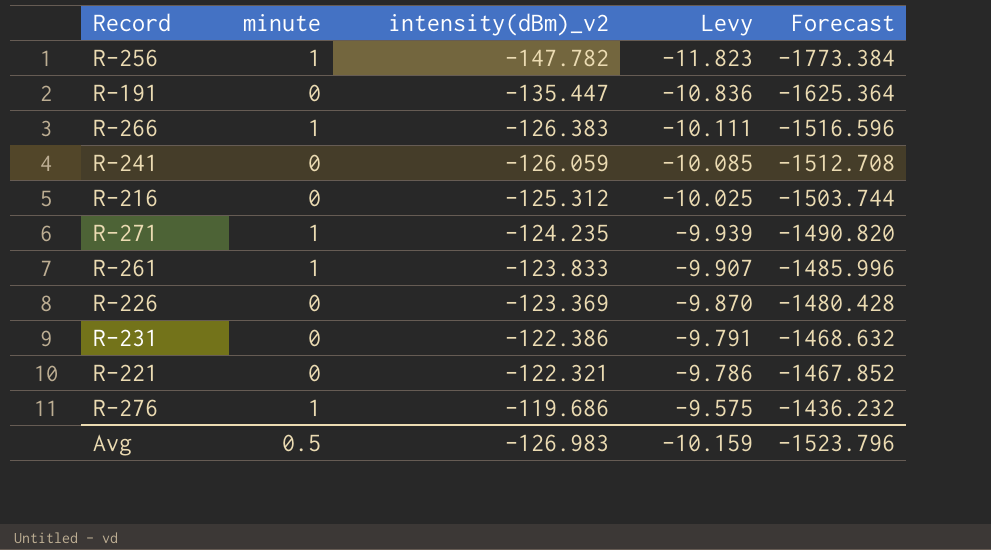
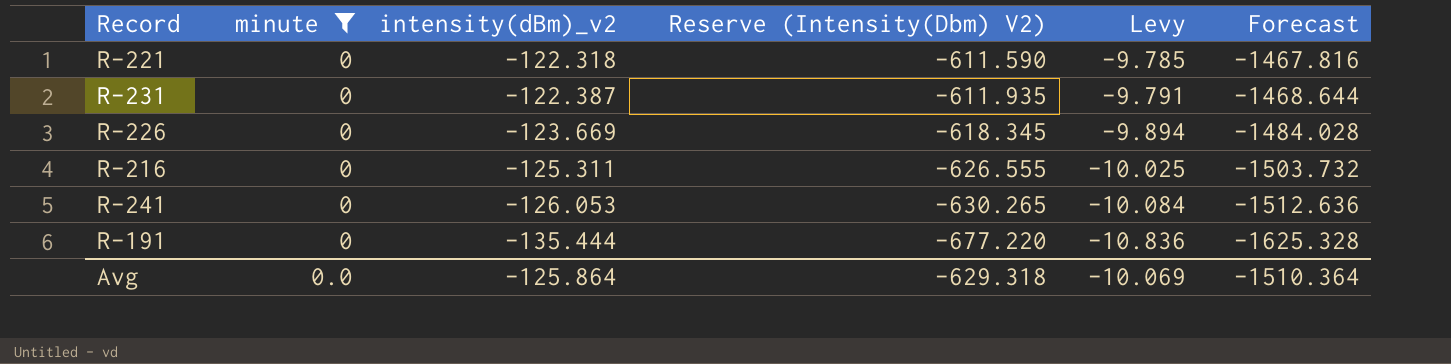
filter: none -> minute = 0
row order: intensity(dBm)_v2 ascending -> intensity(dBm)_v2 descending
column Reserve (Intensity(Dbm) V2) | formula: none -> [intensity(dBm)_v2] * 5
R-221 | intensity(dBm)_v2: -122.321 -> -122.318
R-221 | Levy: -9.786 -> -9.785
R-221 | Forecast: -1467.852 -> -1467.816
R-231 | intensity(dBm)_v2: -122.386 -> -122.387
R-231 | Forecast: -1468.632 -> -1468.644
R-226 | intensity(dBm)_v2: -123.369 -> -123.669
R-226 | Levy: -9.870 -> -9.894
R-226 | Forecast: -1480.428 -> -1484.028
R-216 | intensity(dBm)_v2: -125.312 -> -125.311
R-216 | Forecast: -1503.744 -> -1503.732
R-241 | intensity(dBm)_v2: -126.059 -> -126.053
R-241 | Levy: -10.085 -> -10.084
R-241 | Forecast: -1512.708 -> -1512.636
R-191 | intensity(dBm)_v2: -135.447 -> -135.444
R-191 | Forecast: -1625.364 -> -1625.328
Avg | minute: 0.5 -> 0.0
Avg | intensity(dBm)_v2: -126.983 -> -125.864
Avg | Levy: -10.159 -> -10.069
Avg | Forecast: -1523.796 -> -1510.364

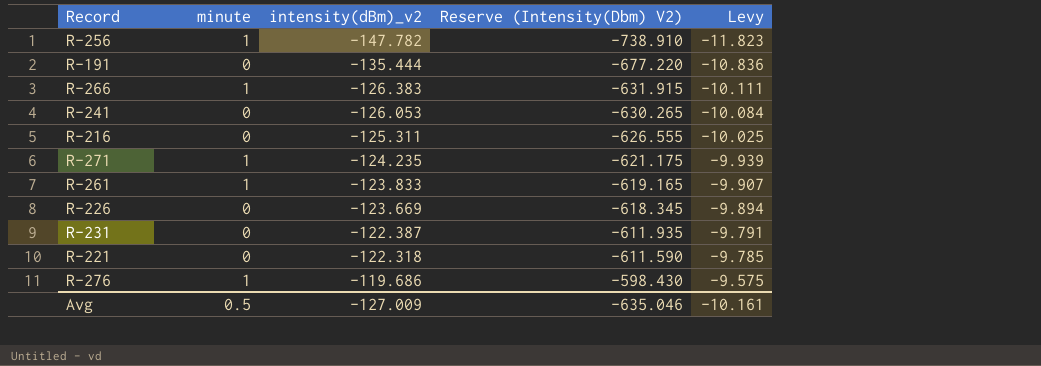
filter: minute = 0 -> none
row order: intensity(dBm)_v2 descending -> intensity(dBm)_v2 ascending
column Forecast | formula: [intensity(dBm)_v2] * 12 -> none
Avg | minute: 0.0 -> 0.5
Avg | intensity(dBm)_v2: -125.864 -> -127.009
Avg | Reserve (Intensity(Dbm) V2): -629.318 -> -635.046
Avg | Levy: -10.069 -> -10.161

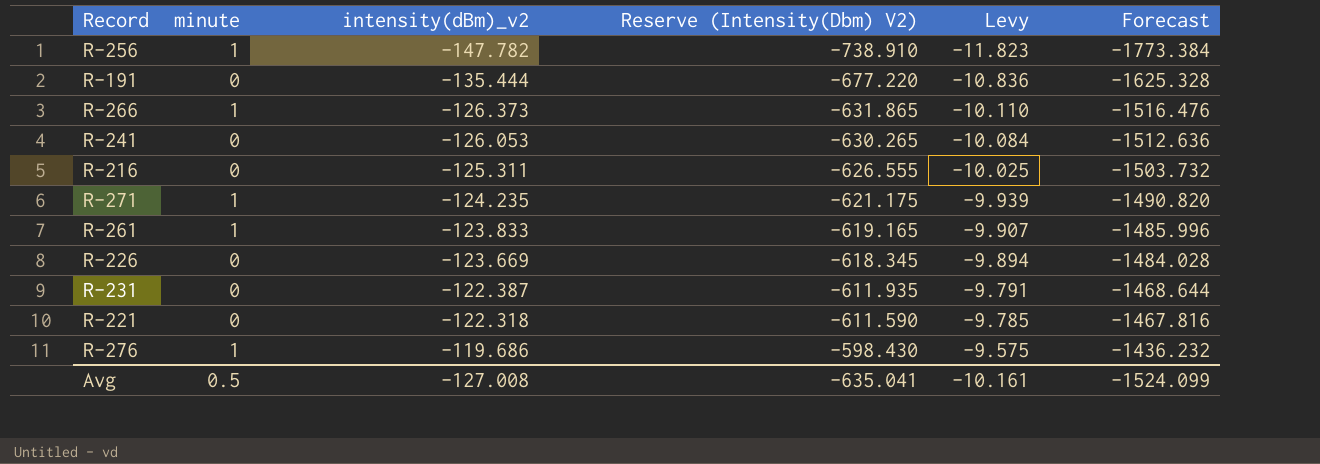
column Forecast | formula: none -> [intensity(dBm)_v2] * 12
R-266 | intensity(dBm)_v2: -126.383 -> -126.373
R-266 | Reserve (Intensity(Dbm) V2): -631.915 -> -631.865
R-266 | Levy: -10.111 -> -10.110
Avg | intensity(dBm)_v2: -127.009 -> -127.008
Avg | Reserve (Intensity(Dbm) V2): -635.046 -> -635.041

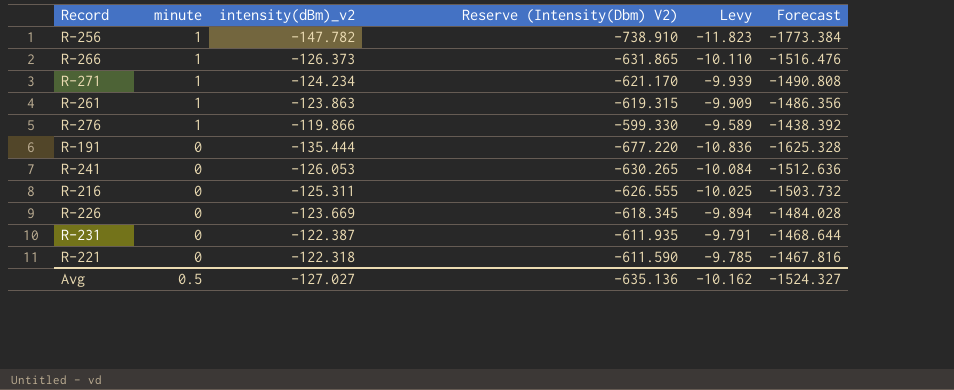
row order: intensity(dBm)_v2 ascending -> minute descending
R-271 | intensity(dBm)_v2: -124.235 -> -124.234
R-271 | Reserve (Intensity(Dbm) V2): -621.175 -> -621.170
R-271 | Forecast: -1490.820 -> -1490.808
R-261 | intensity(dBm)_v2: -123.833 -> -123.863
R-261 | Reserve (Intensity(Dbm) V2): -619.165 -> -619.315
R-261 | Levy: -9.907 -> -9.909
R-261 | Forecast: -1485.996 -> -1486.356
R-276 | intensity(dBm)_v2: -119.686 -> -119.866
R-276 | Reserve (Intensity(Dbm) V2): -598.430 -> -599.330
R-276 | Levy: -9.575 -> -9.589
R-276 | Forecast: -1436.232 -> -1438.392
Avg | intensity(dBm)_v2: -127.008 -> -127.027
Avg | Reserve (Intensity(Dbm) V2): -635.041 -> -635.136
Avg | Levy: -10.161 -> -10.162
Avg | Forecast: -1524.099 -> -1524.327

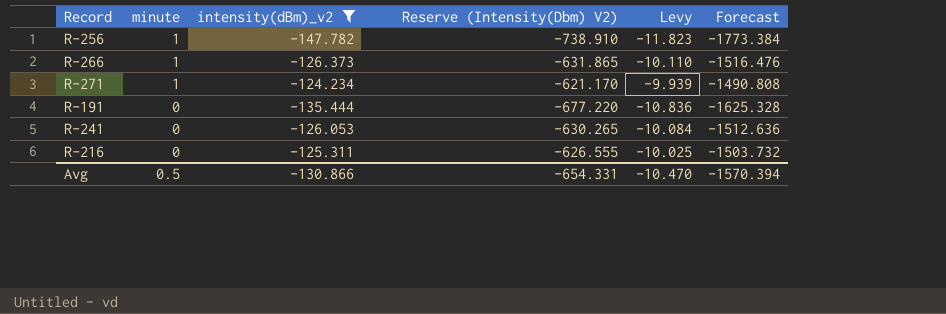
filter: none -> intensity(dBm)_v2 <= -124.234
Avg | intensity(dBm)_v2: -127.027 -> -130.866
Avg | Reserve (Intensity(Dbm) V2): -635.136 -> -654.331
Avg | Levy: -10.162 -> -10.470
Avg | Forecast: -1524.327 -> -1570.394

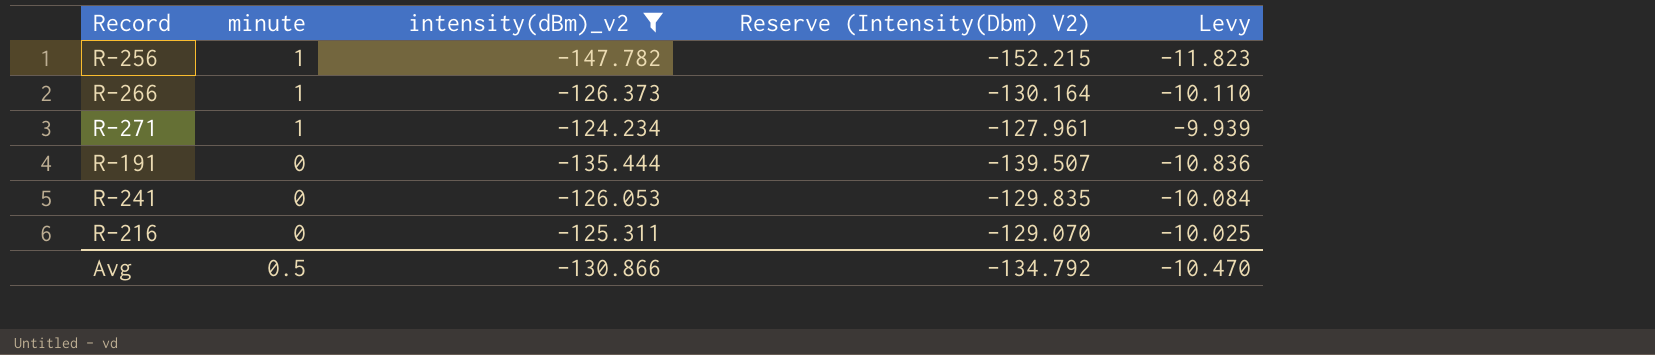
column Forecast | formula: [intensity(dBm)_v2] * 12 -> none
column Reserve (Intensity(Dbm) V2) | formula: [intensity(dBm)_v2] * 5 -> [intensity(dBm)_v2] * 1.03
Avg | Reserve (Intensity(Dbm) V2): -654.331 -> -134.792

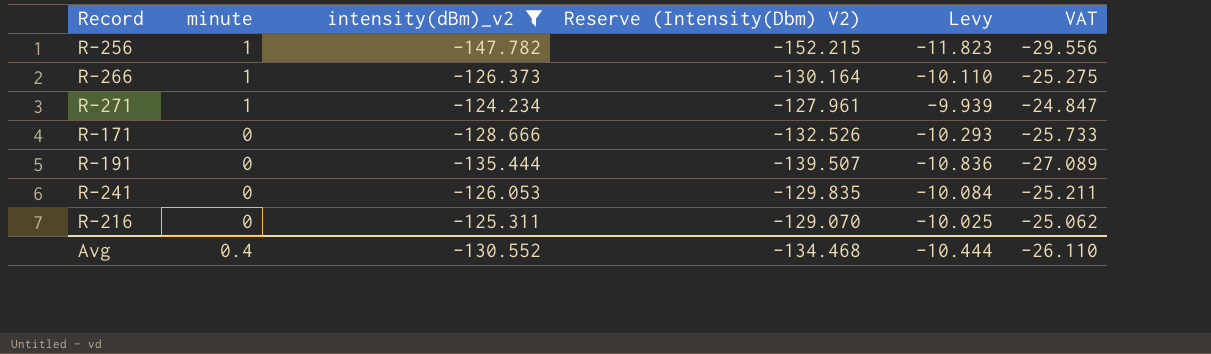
column VAT | formula: none -> [intensity(dBm)_v2] * 0.2
row R-171: none -> 0 | -128.666 | -132.526 | -10.293 | -25.733
Avg | minute: 0.5 -> 0.4
Avg | intensity(dBm)_v2: -130.866 -> -130.552
Avg | Reserve (Intensity(Dbm) V2): -134.792 -> -134.468
Avg | Levy: -10.470 -> -10.444

